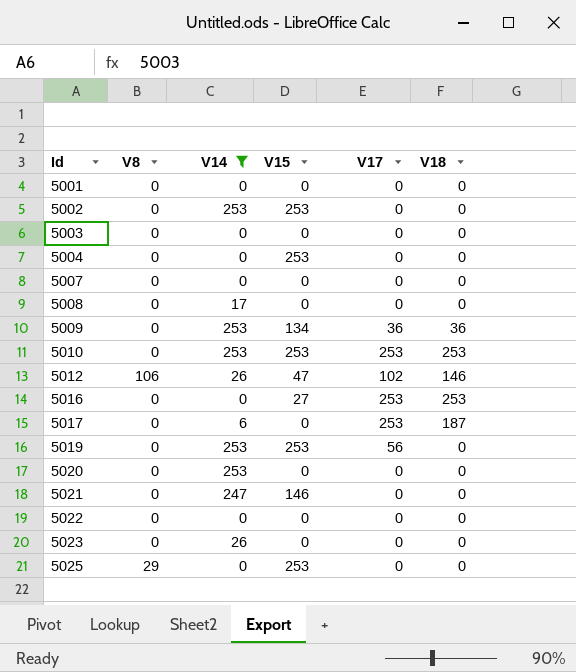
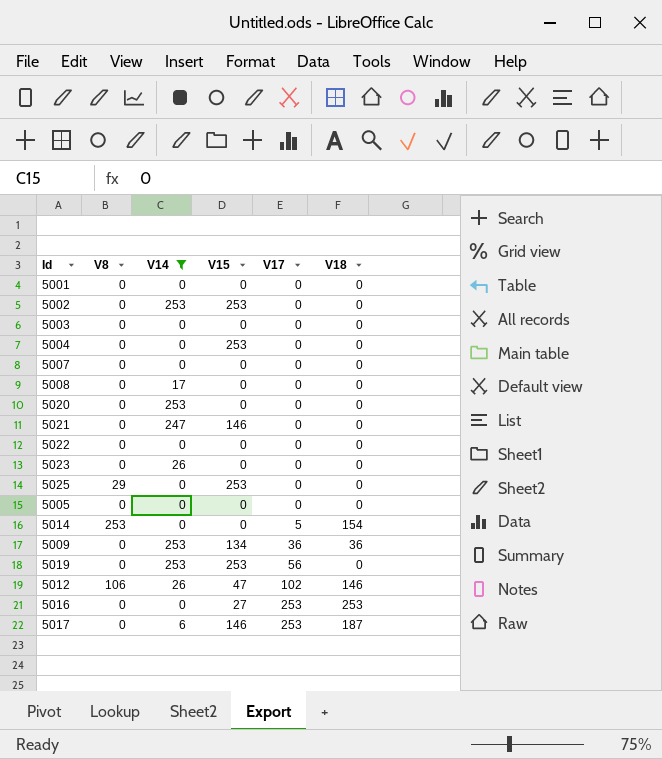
row order: Id ascending -> V17 ascending
row 5010: 0 | 253 | 253 | 253 | 253 -> none
row 5005: none -> 0 | 0 | 0 | 0 | 0
row 5014: none -> 253 | 0 | 0 | 5 | 154
5017 | V15: 0 -> 146

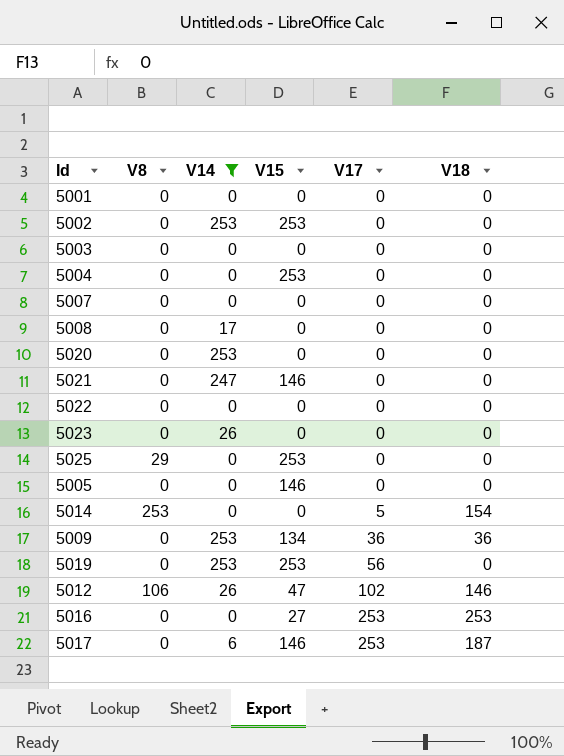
5005 | V15: 0 -> 146

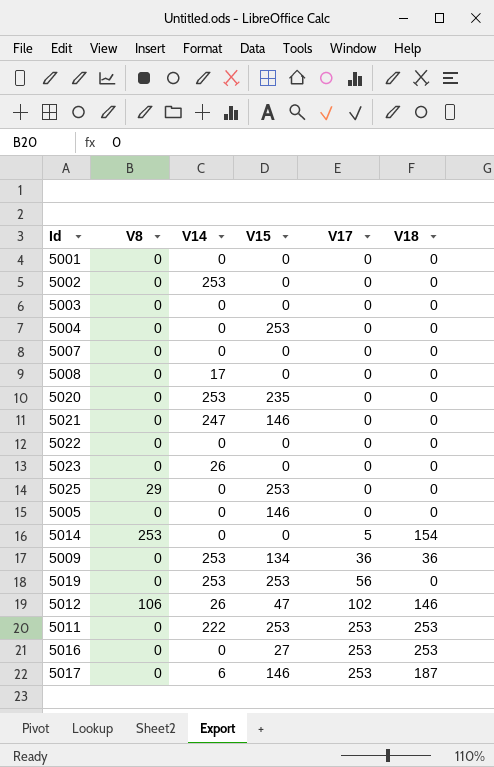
filter: V14 != 222 -> none
5002 | V15: 253 -> 0
5020 | V15: 0 -> 235

